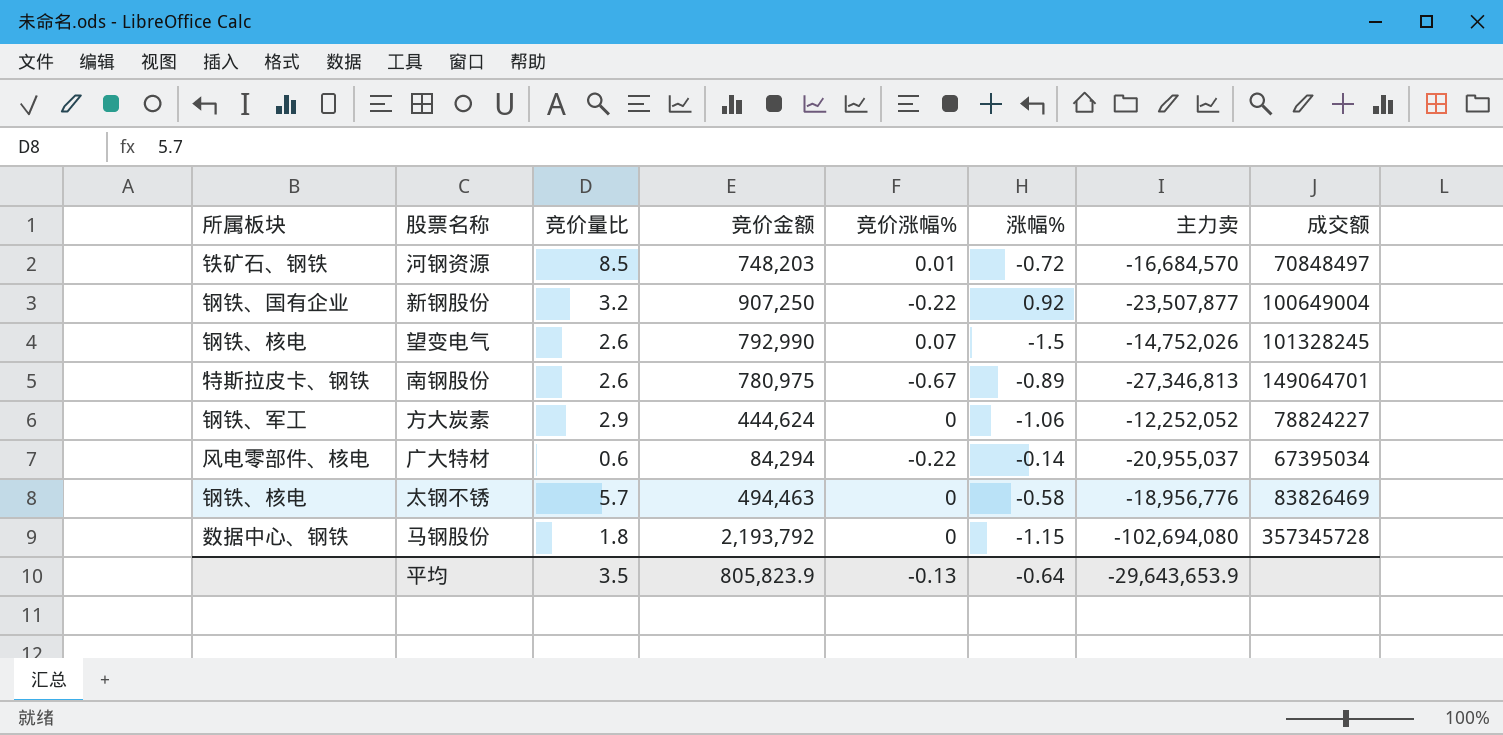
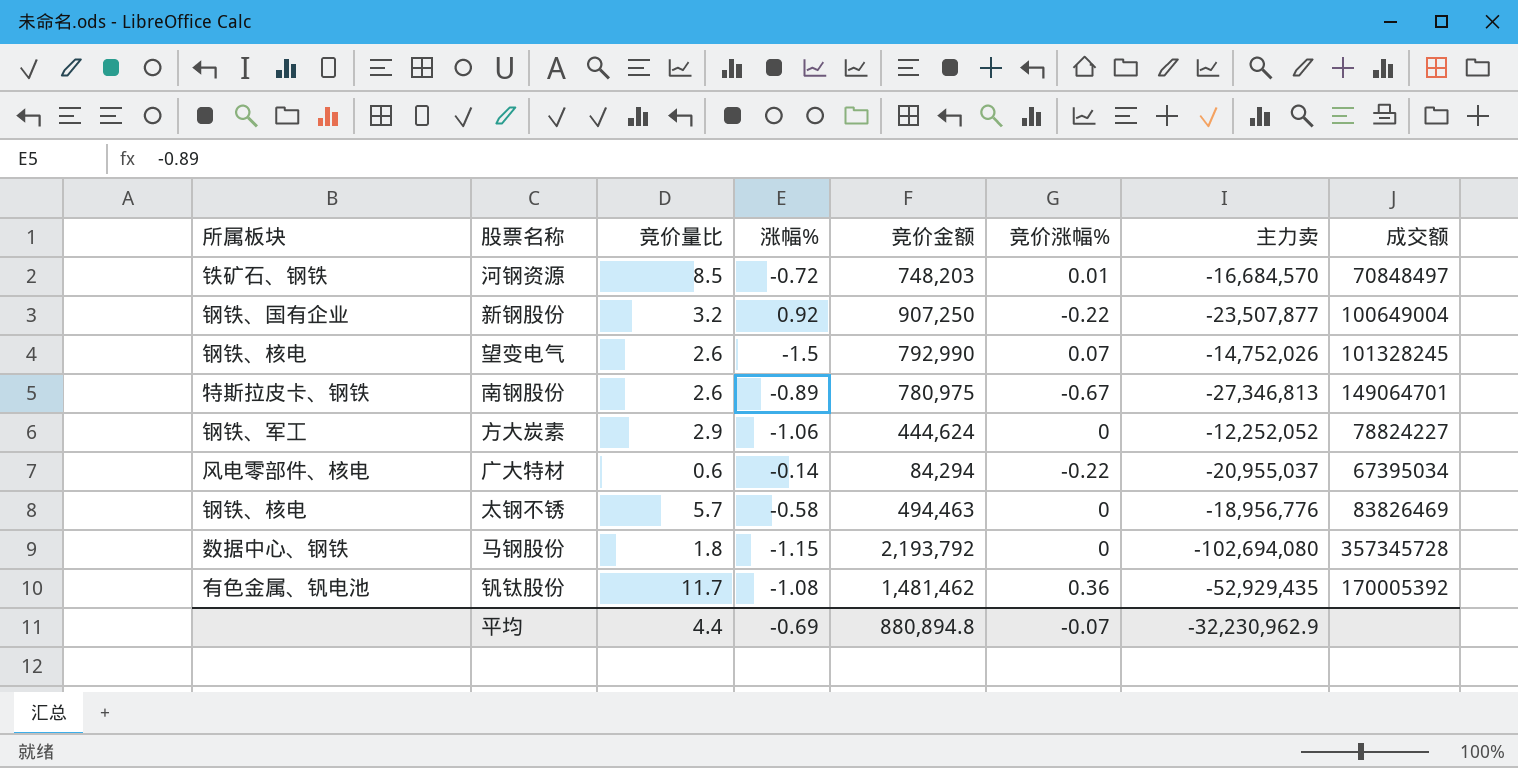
column 涨幅% | position: 6 -> 4
row 钒钛股份: none -> 有色金属、钒电池 | 11.7 | -1.08 | 1,481,462 | 0.36 | -52,929,435 | 170005392
平均 | 竞价量比: 3.5 -> 4.4
平均 | 涨幅%: -0.64 -> -0.69
平均 | 竞价金额: 805,823.9 -> 880,894.8
平均 | 竞价涨幅%: -0.13 -> -0.07
平均 | 主力卖: -29,643,653.9 -> -32,230,962.9

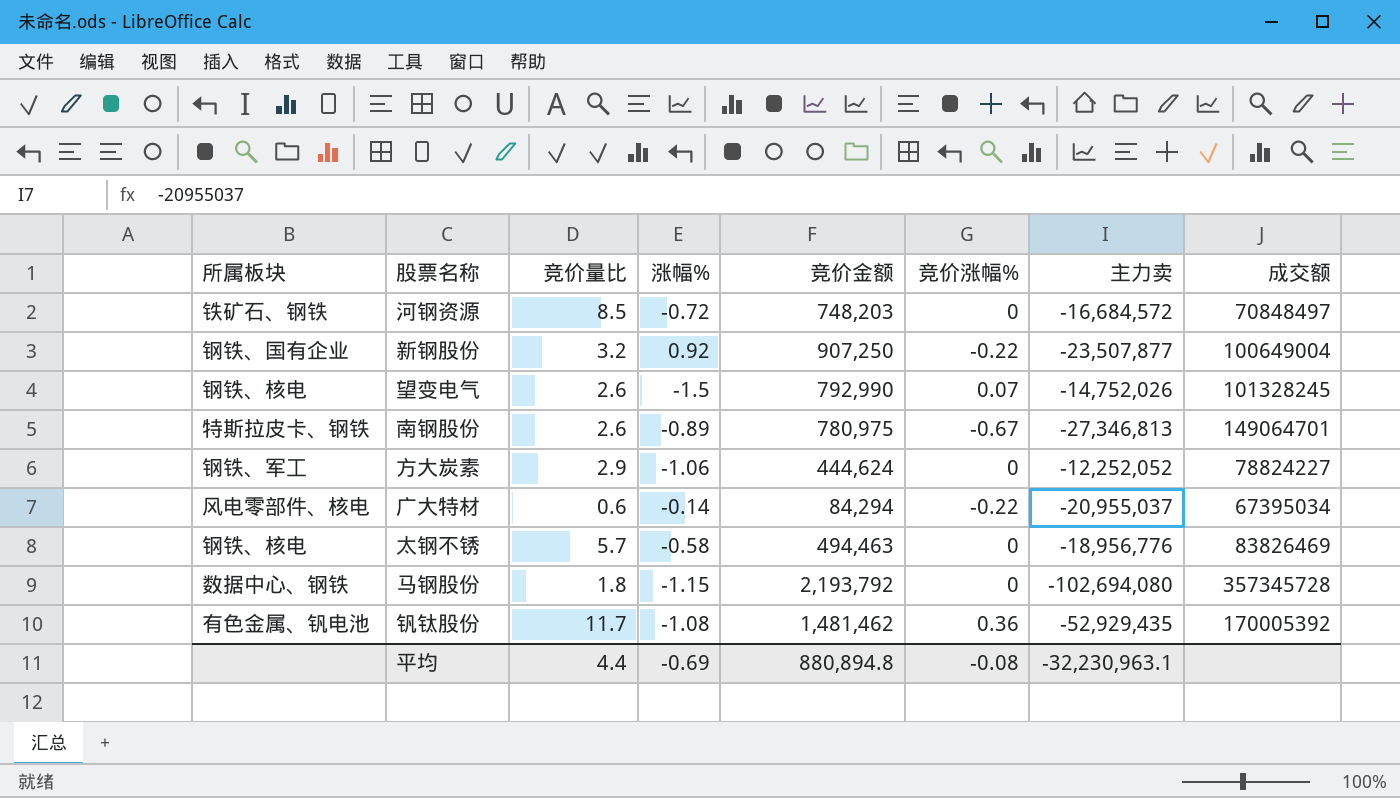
河钢资源 | 竞价涨幅%: 0.01 -> 0
河钢资源 | 主力卖: -16,684,570 -> -16,684,572
平均 | 竞价涨幅%: -0.07 -> -0.08
平均 | 主力卖: -32,230,962.9 -> -32,230,963.1

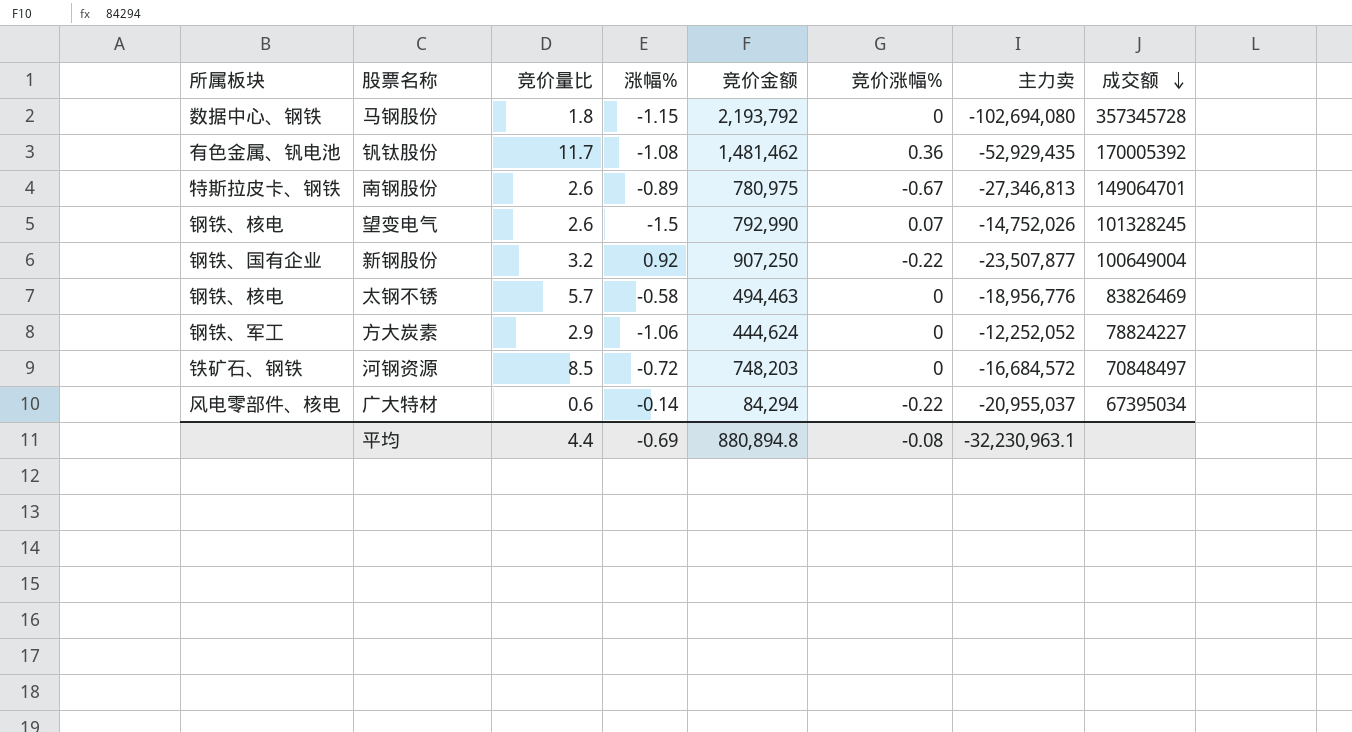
row order: none -> 成交额 descending

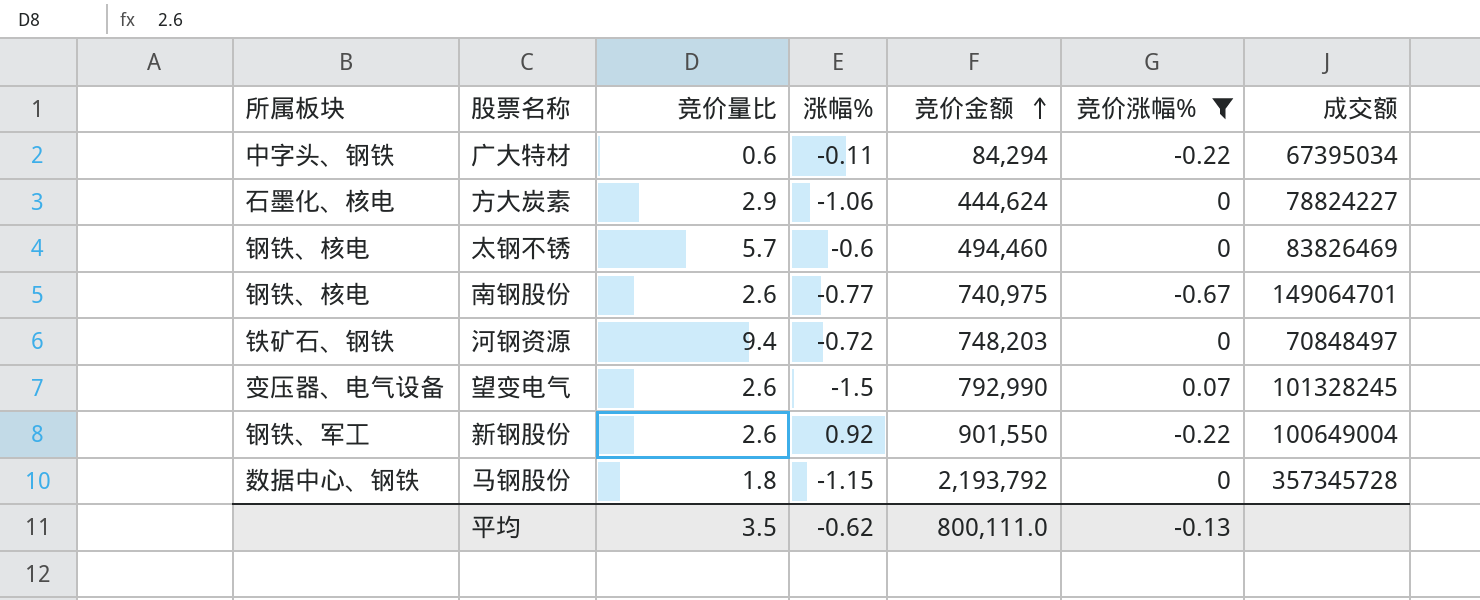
filter: none -> 竞价涨幅% != 0.36
row order: 成交额 descending -> 竞价金额 ascending
column 主力卖 | position: 7 -> none
广大特材 | 所属板块: 风电零部件、核电 -> 中字头、钢铁
广大特材 | 涨幅%: -0.14 -> -0.11
方大炭素 | 所属板块: 钢铁、军工 -> 石墨化、核电
太钢不锈 | 涨幅%: -0.58 -> -0.6
太钢不锈 | 竞价金额: 494,463 -> 494,460
南钢股份 | 所属板块: 特斯拉皮卡、钢铁 -> 钢铁、核电
南钢股份 | 涨幅%: -0.89 -> -0.77
南钢股份 | 竞价金额: 780,975 -> 740,975
河钢资源 | 竞价量比: 8.5 -> 9.4
望变电气 | 所属板块: 钢铁、核电 -> 变压器、电气设备
新钢股份 | 所属板块: 钢铁、国有企业 -> 钢铁、军工
新钢股份 | 竞价量比: 3.2 -> 2.6
新钢股份 | 竞价金额: 907,250 -> 901,550
平均 | 竞价量比: 4.4 -> 3.5
平均 | 涨幅%: -0.69 -> -0.62
平均 | 竞价金额: 880,894.8 -> 800,111.0
平均 | 竞价涨幅%: -0.08 -> -0.13

